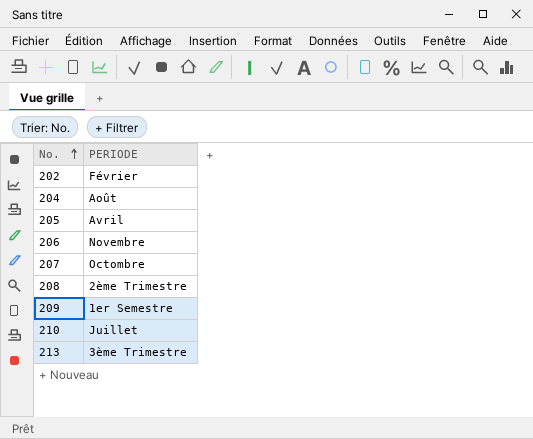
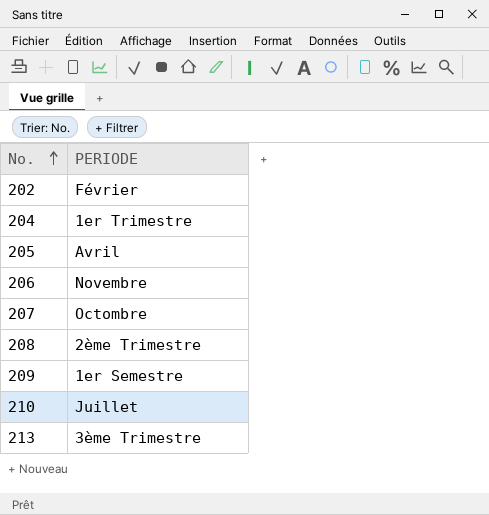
204 | PERIODE: Août -> 1er Trimestre

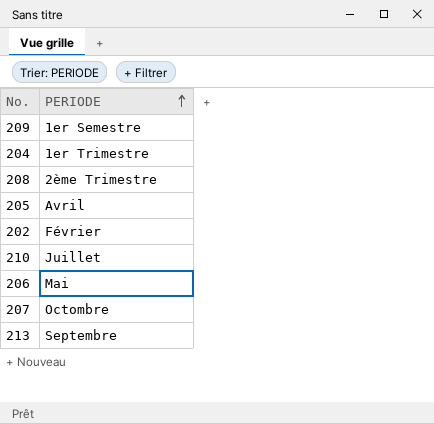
row order: No. ascending -> PERIODE ascending
206 | PERIODE: Novembre -> Mai
213 | PERIODE: 3ème Trimestre -> Septembre

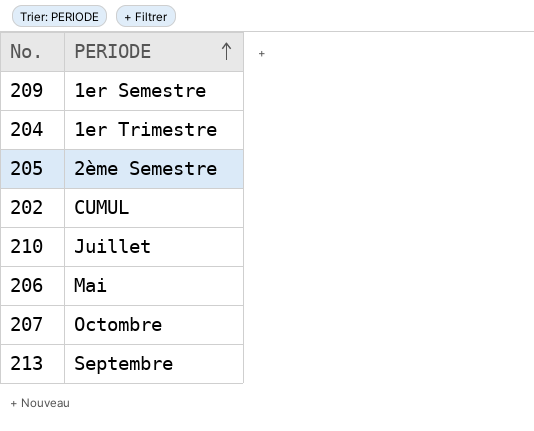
row 208: 2ème Trimestre -> none
205 | PERIODE: Avril -> 2ème Semestre
202 | PERIODE: Février -> CUMUL

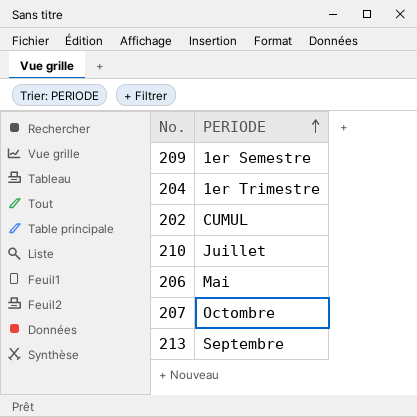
row 205: 2ème Semestre -> none

